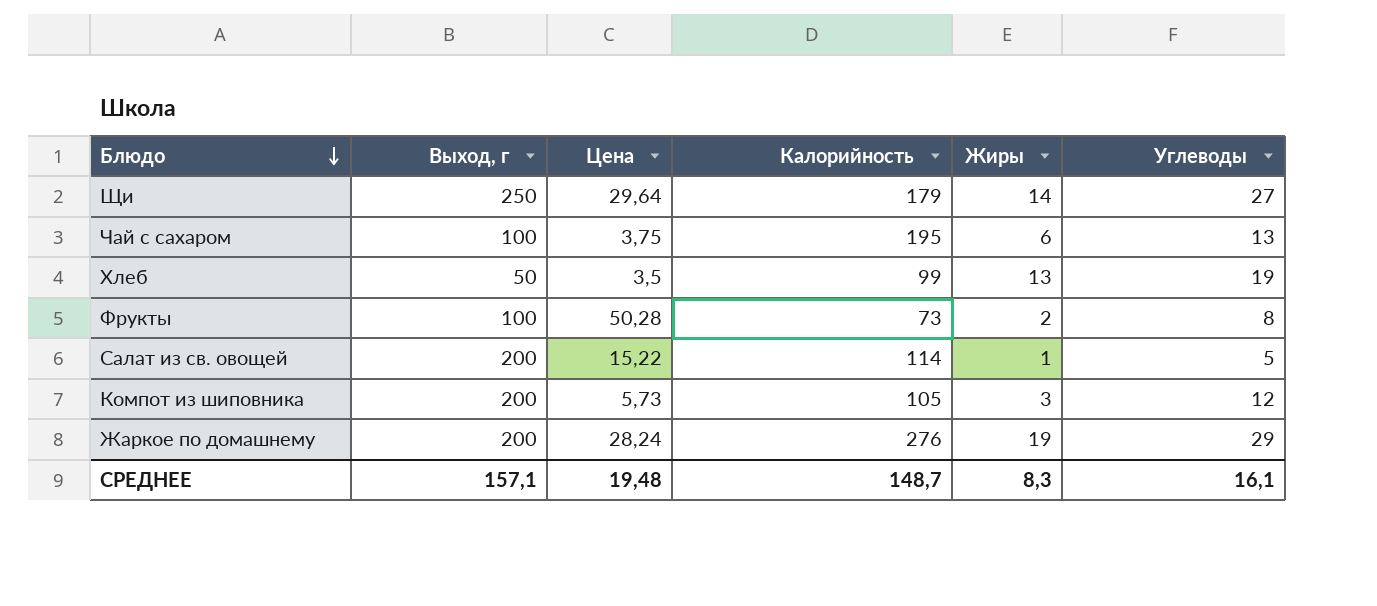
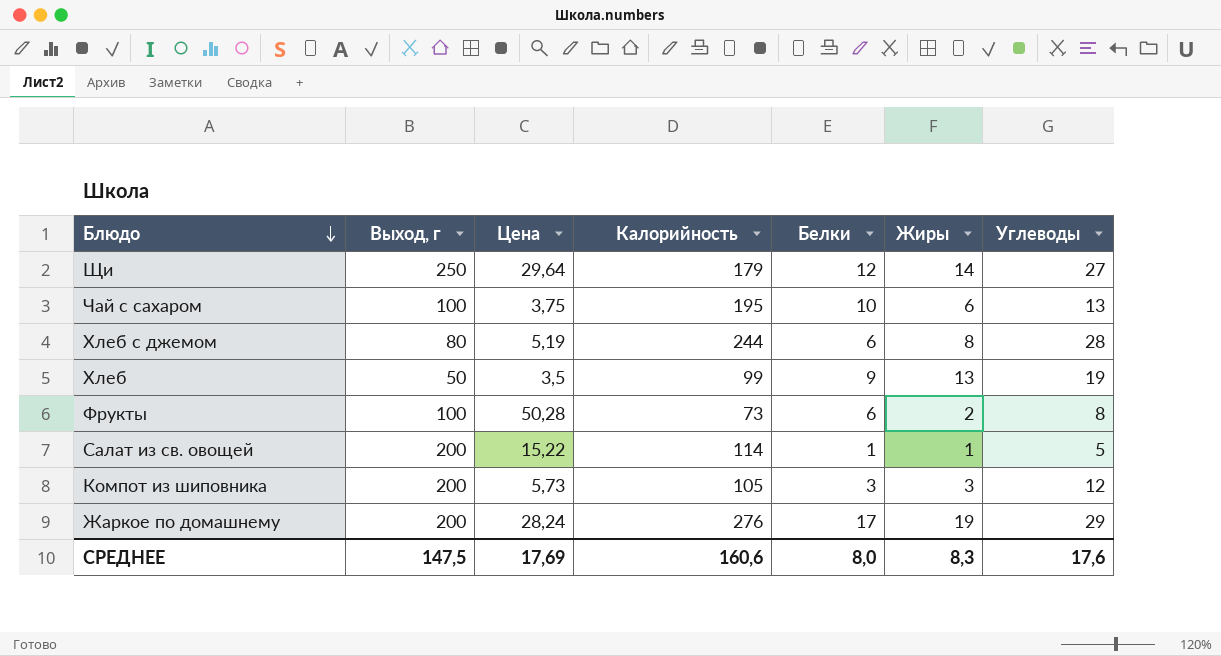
column Белки | position: none -> 5
row Хлеб с джемом: none -> 80 | 5,19 | 244 | 6 | 8 | 28
СРЕДНЕЕ | Выход, г: 157,1 -> 147,5
СРЕДНЕЕ | Цена: 19,48 -> 17,69
СРЕДНЕЕ | Калорийность: 148,7 -> 160,6
СРЕДНЕЕ | Углеводы: 16,1 -> 17,6

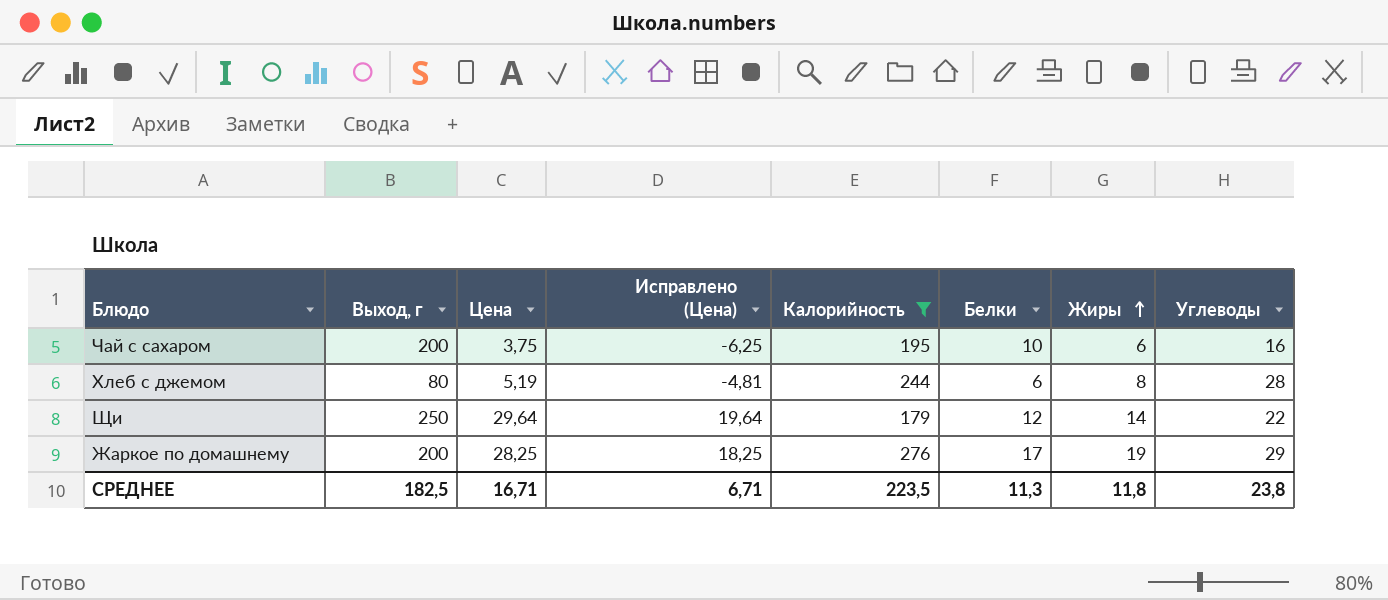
filter: none -> Калорийность >= 179
row order: Блюдо descending -> Жиры ascending
column Исправлено (Цена) | formula: none -> [Цена] - 10
Чай с сахаром | Выход, г: 100 -> 200
Чай с сахаром | Углеводы: 13 -> 16
Щи | Углеводы: 27 -> 22
Жаркое по домашнему | Цена: 28,24 -> 28,25
СРЕДНЕЕ | Выход, г: 147,5 -> 182,5
СРЕДНЕЕ | Цена: 17,69 -> 16,71
СРЕДНЕЕ | Калорийность: 160,6 -> 223,5
СРЕДНЕЕ | Белки: 8,0 -> 11,3
СРЕДНЕЕ | Жиры: 8,3 -> 11,8
СРЕДНЕЕ | Углеводы: 17,6 -> 23,8

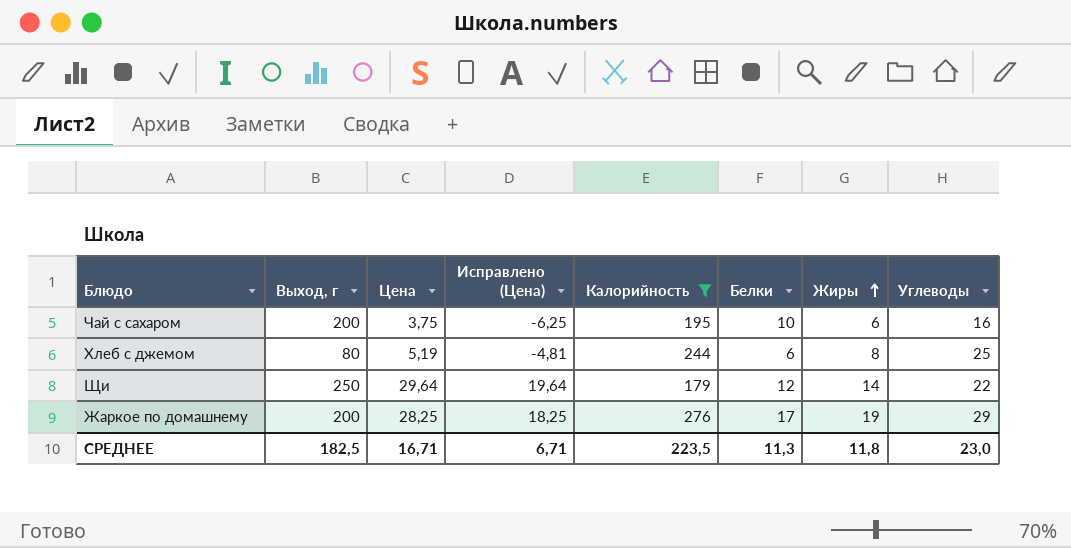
Хлеб с джемом | Углеводы: 28 -> 25
СРЕДНЕЕ | Углеводы: 23,8 -> 23,0

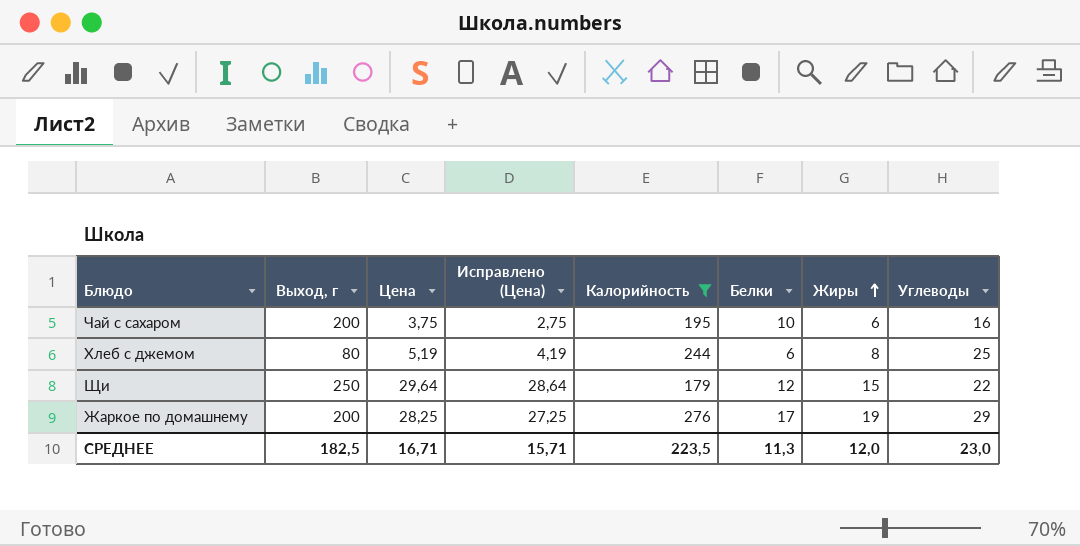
column Исправлено (Цена) | formula: [Цена] - 10 -> [Цена] - 1
Щи | Жиры: 14 -> 15
СРЕДНЕЕ | Исправлено (Цена): 6,71 -> 15,71
СРЕДНЕЕ | Жиры: 11,8 -> 12,0

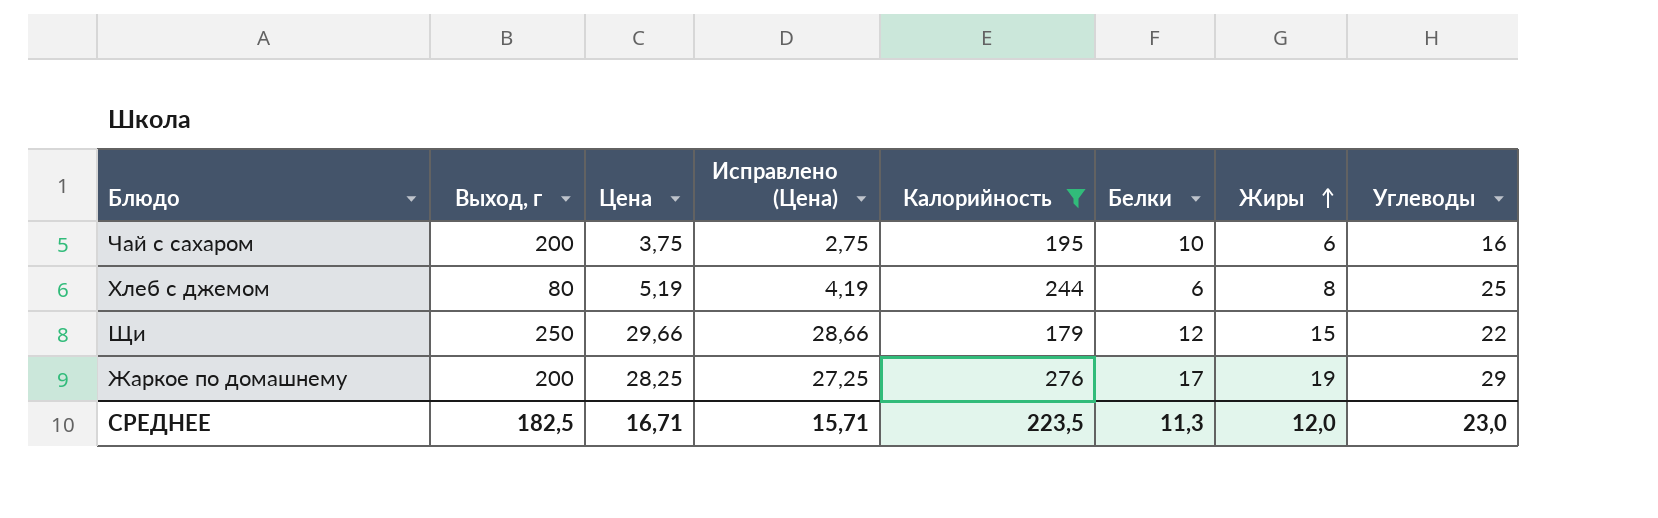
Щи | Цена: 29,64 -> 29,66
Щи | Исправлено (Цена): 28,64 -> 28,66

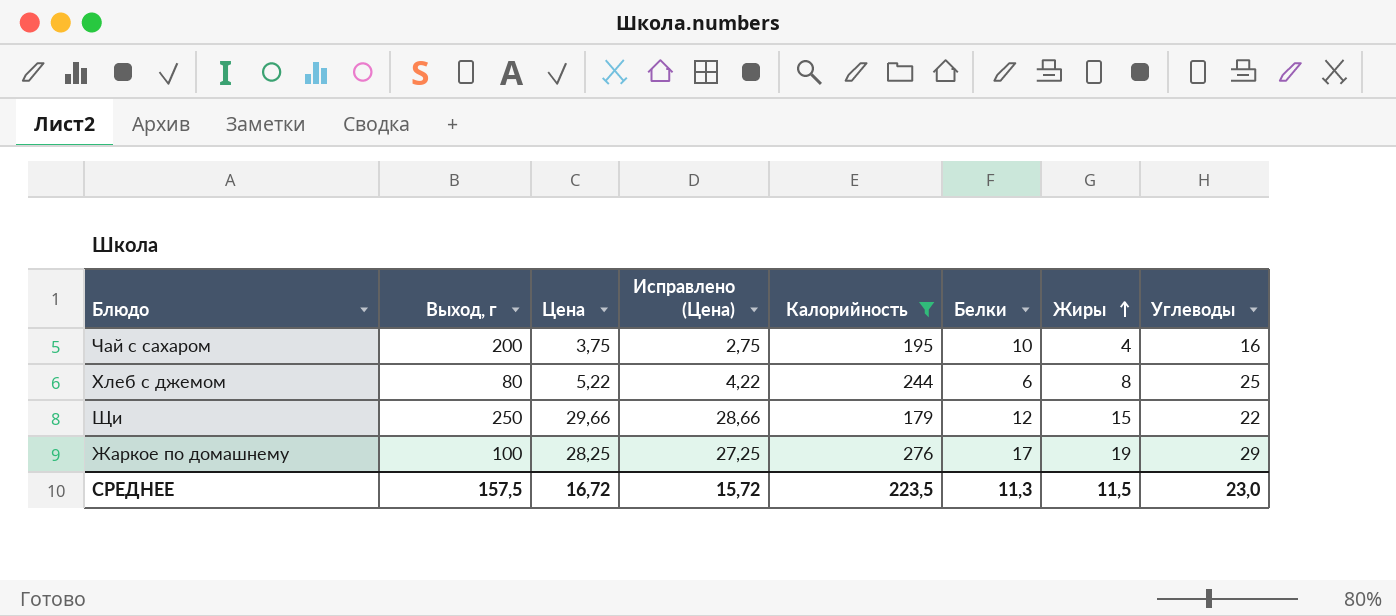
Чай с сахаром | Жиры: 6 -> 4
Хлеб с джемом | Цена: 5,19 -> 5,22
Хлеб с джемом | Исправлено (Цена): 4,19 -> 4,22
Жаркое по домашнему | Выход, г: 200 -> 100
СРЕДНЕЕ | Выход, г: 182,5 -> 157,5
СРЕДНЕЕ | Цена: 16,71 -> 16,72
СРЕДНЕЕ | Исправлено (Цена): 15,71 -> 15,72
СРЕДНЕЕ | Жиры: 12,0 -> 11,5

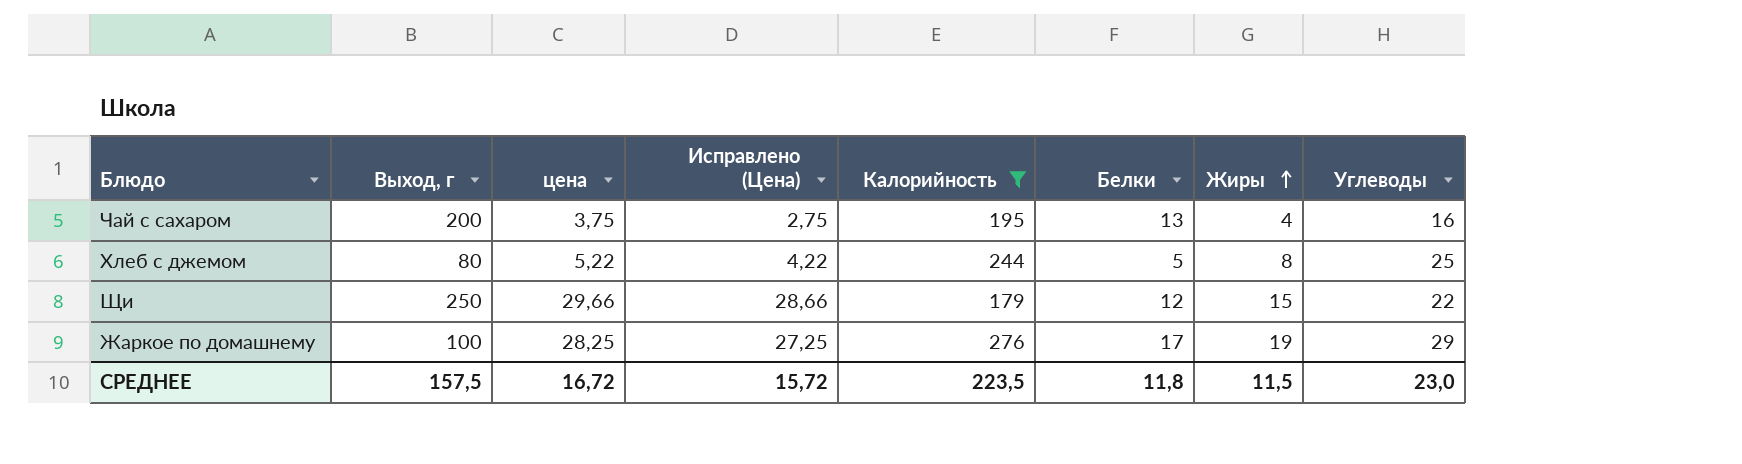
column name: Цена -> цена
Чай с сахаром | Белки: 10 -> 13
Хлеб с джемом | Белки: 6 -> 5
СРЕДНЕЕ | Белки: 11,3 -> 11,8

